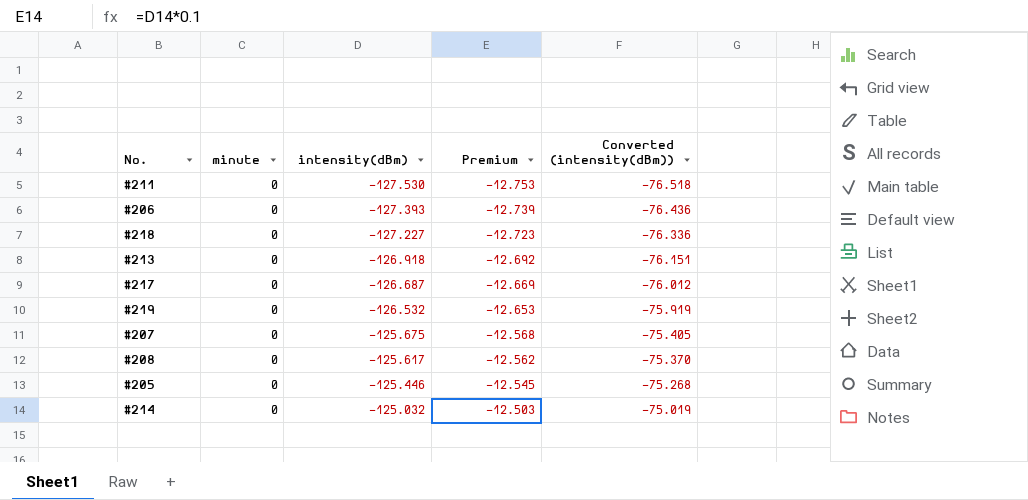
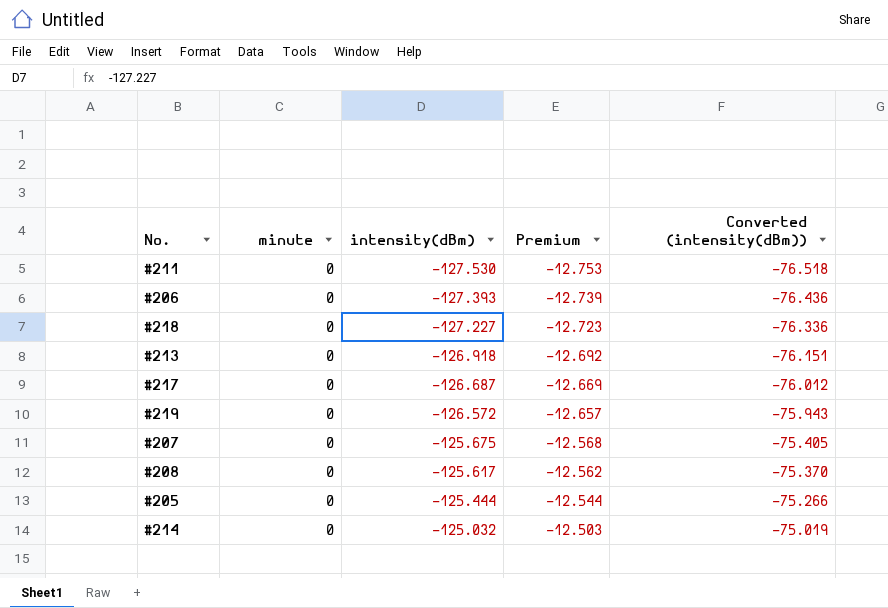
#219 | intensity(dBm): -126.532 -> -126.572
#219 | Premium: -12.653 -> -12.657
#219 | Converted (intensity(dBm)): -75.919 -> -75.943
#205 | intensity(dBm): -125.446 -> -125.444
#205 | Premium: -12.545 -> -12.544
#205 | Converted (intensity(dBm)): -75.268 -> -75.266

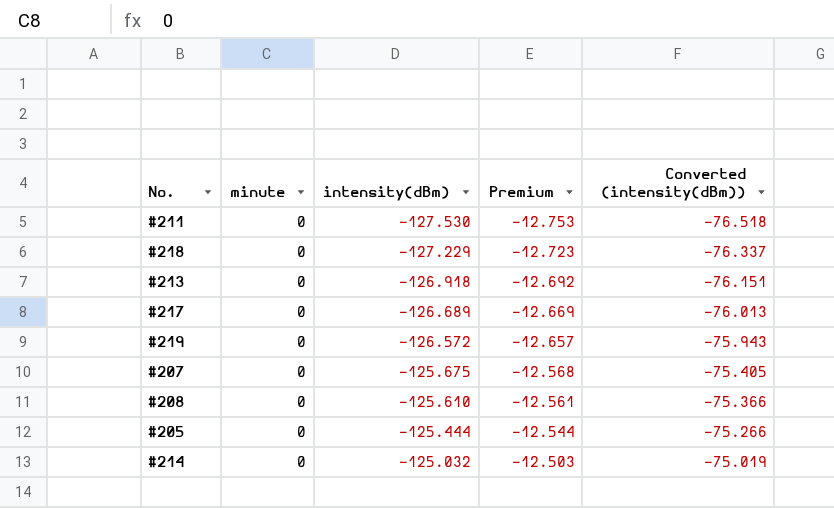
row #206: 0 | -127.393 | -12.739 | -76.436 -> none
#218 | intensity(dBm): -127.227 -> -127.229
#218 | Converted (intensity(dBm)): -76.336 -> -76.337
#217 | intensity(dBm): -126.687 -> -126.689
#217 | Converted (intensity(dBm)): -76.012 -> -76.013
#208 | intensity(dBm): -125.617 -> -125.610
#208 | Premium: -12.562 -> -12.561
#208 | Converted (intensity(dBm)): -75.370 -> -75.366

